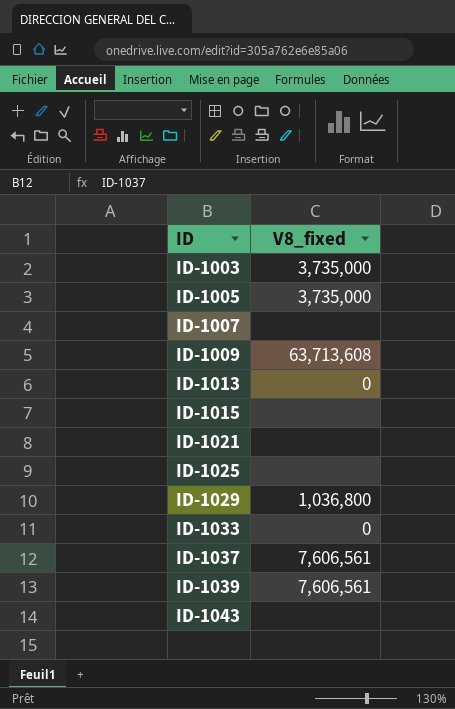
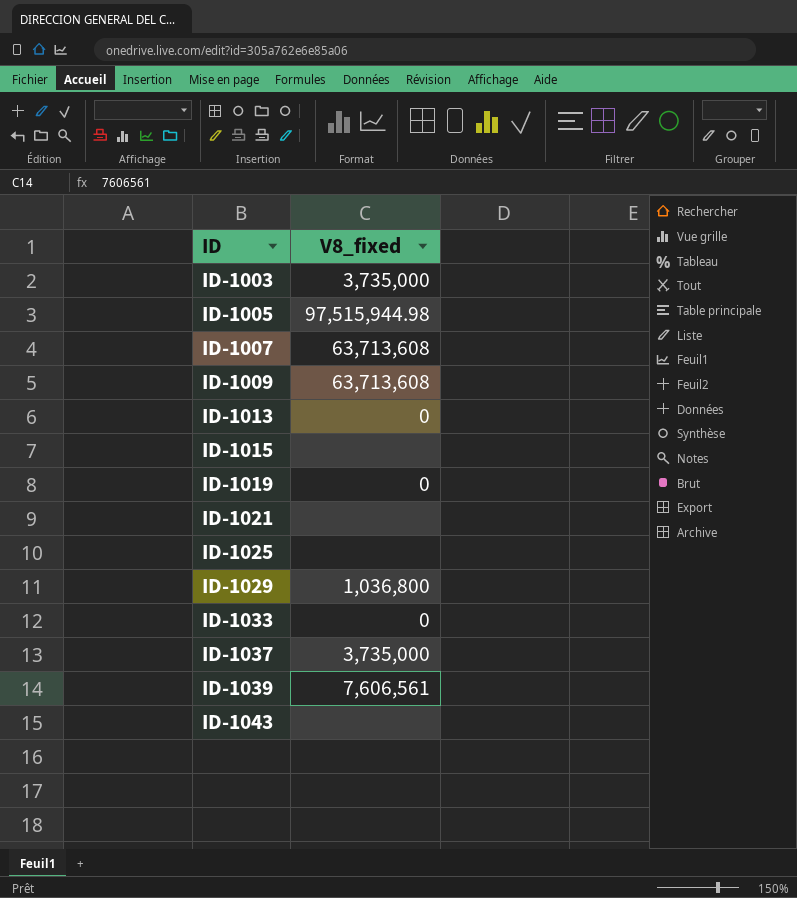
ID-1005 | V8_fixed: 3,735,000 -> 97,515,944.98
ID-1007 | V8_fixed: none -> 63,713,608
row ID-1019: none -> 0
ID-1037 | V8_fixed: 7,606,561 -> 3,735,000

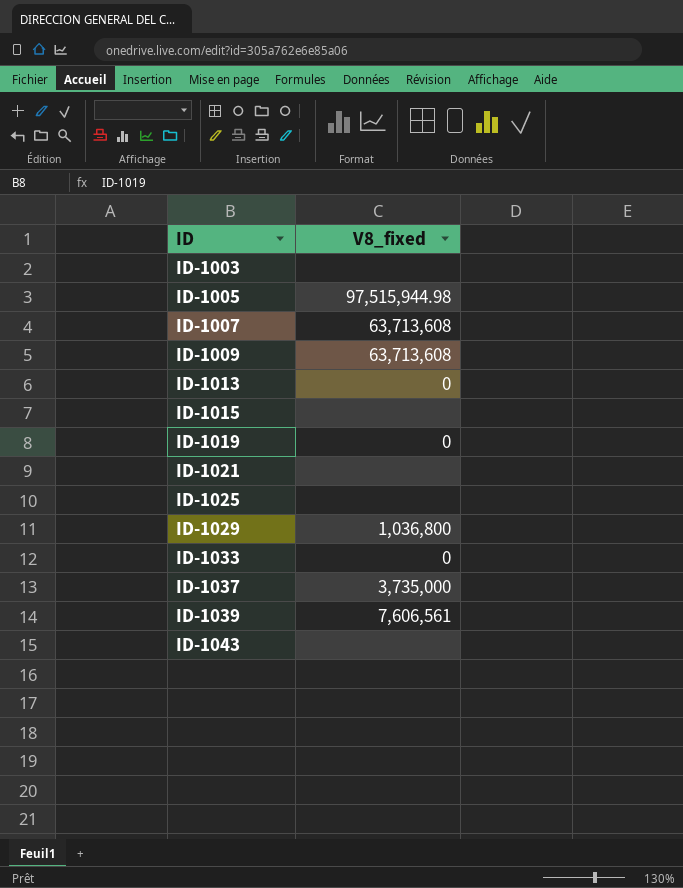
ID-1003 | V8_fixed: 3,735,000 -> none

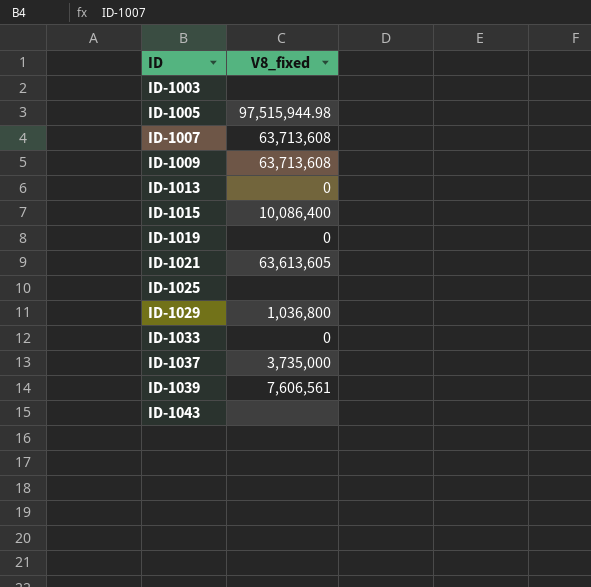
ID-1015 | V8_fixed: none -> 10,086,400
ID-1021 | V8_fixed: none -> 63,613,605

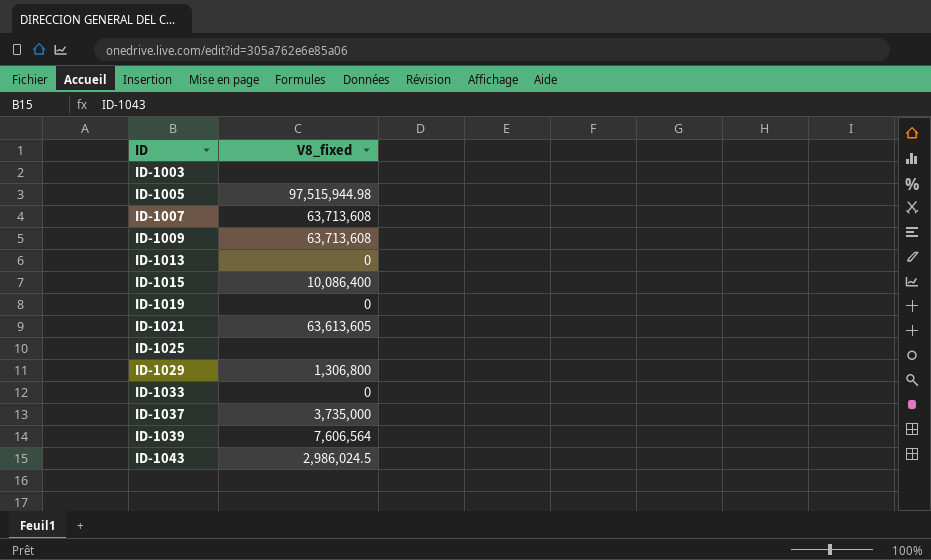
ID-1029 | V8_fixed: 1,036,800 -> 1,306,800
ID-1039 | V8_fixed: 7,606,561 -> 7,606,564
ID-1043 | V8_fixed: none -> 2,986,024.5

